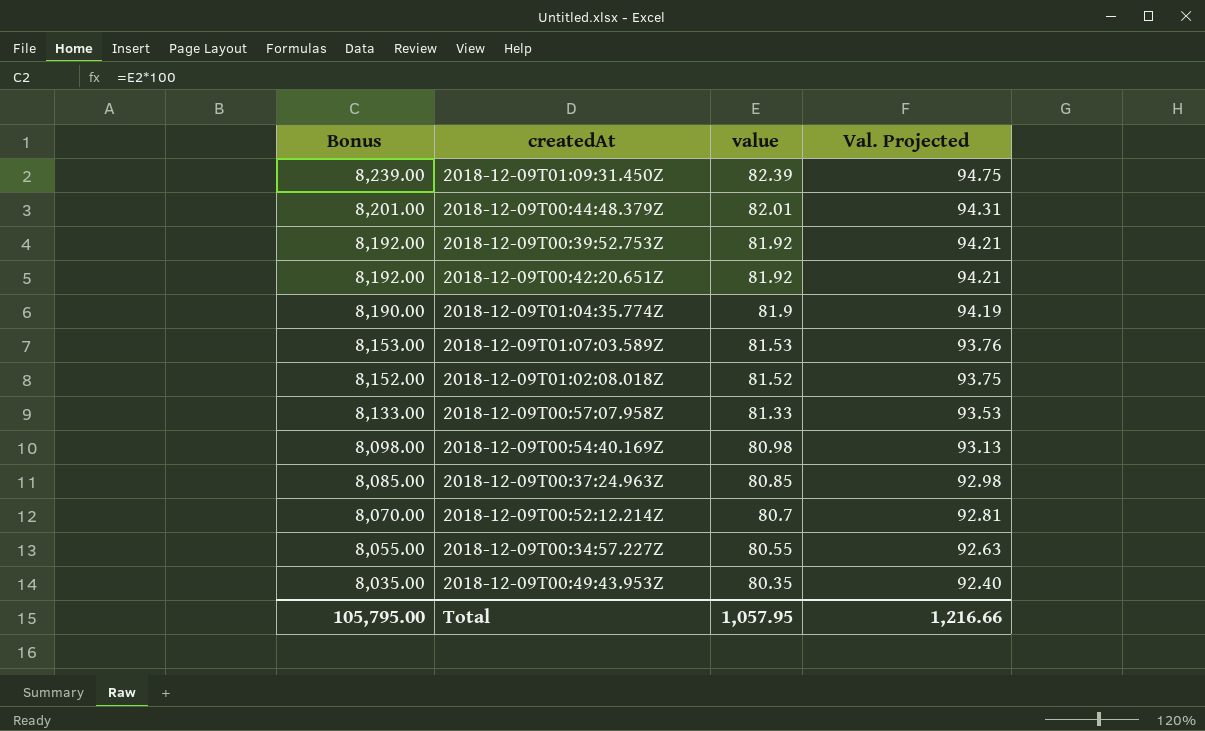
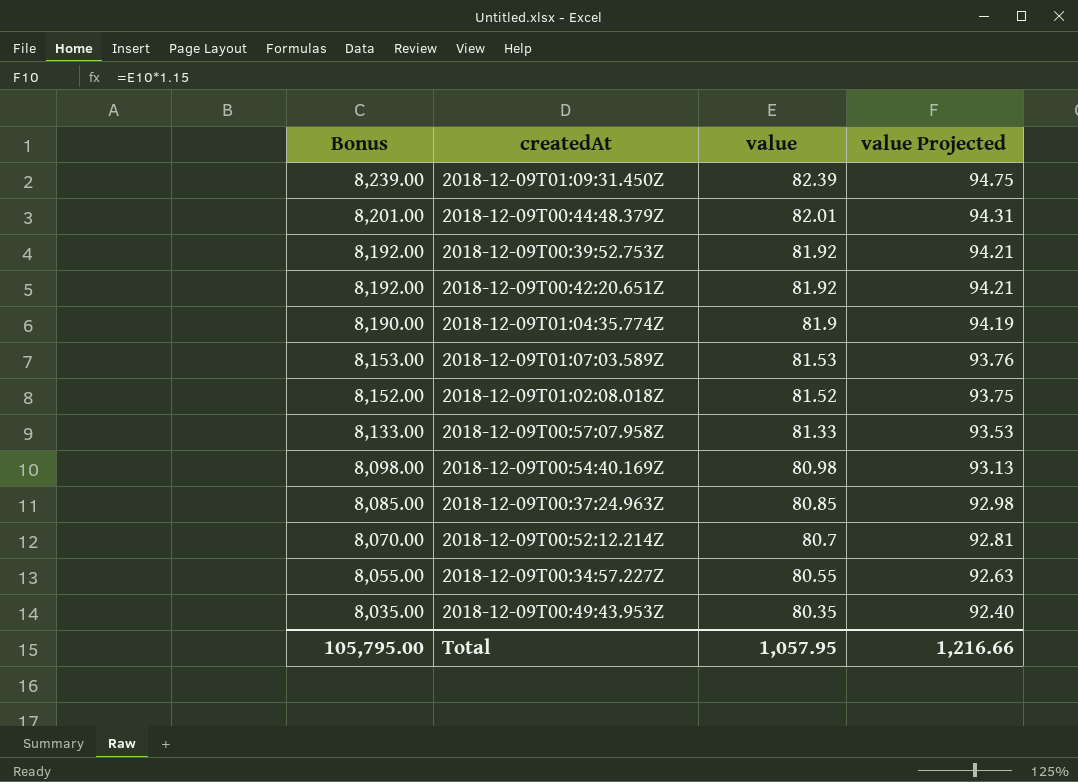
column name: Val. Projected -> value Projected

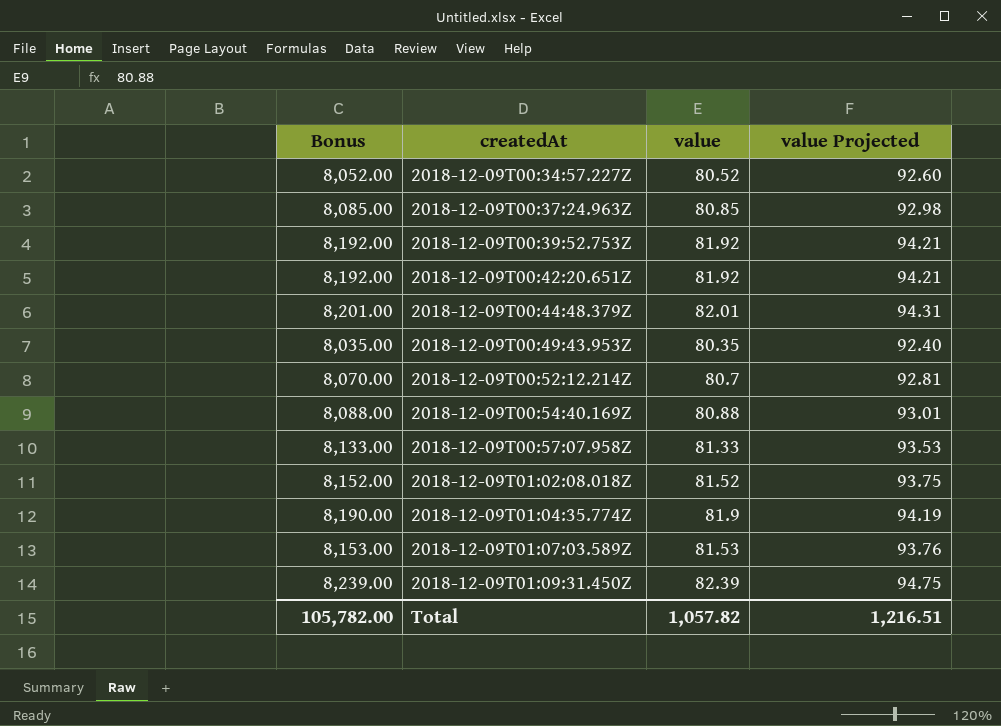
row order: Bonus descending -> createdAt ascending
2018-12-09T00:34:57.227Z | Bonus: 8,055.00 -> 8,052.00
2018-12-09T00:34:57.227Z | value: 80.55 -> 80.52
2018-12-09T00:34:57.227Z | value Projected: 92.63 -> 92.60
2018-12-09T00:54:40.169Z | Bonus: 8,098.00 -> 8,088.00
2018-12-09T00:54:40.169Z | value: 80.98 -> 80.88
2018-12-09T00:54:40.169Z | value Projected: 93.13 -> 93.01
Total | Bonus: 105,795.00 -> 105,782.00
Total | value: 1,057.95 -> 1,057.82
Total | value Projected: 1,216.66 -> 1,216.51

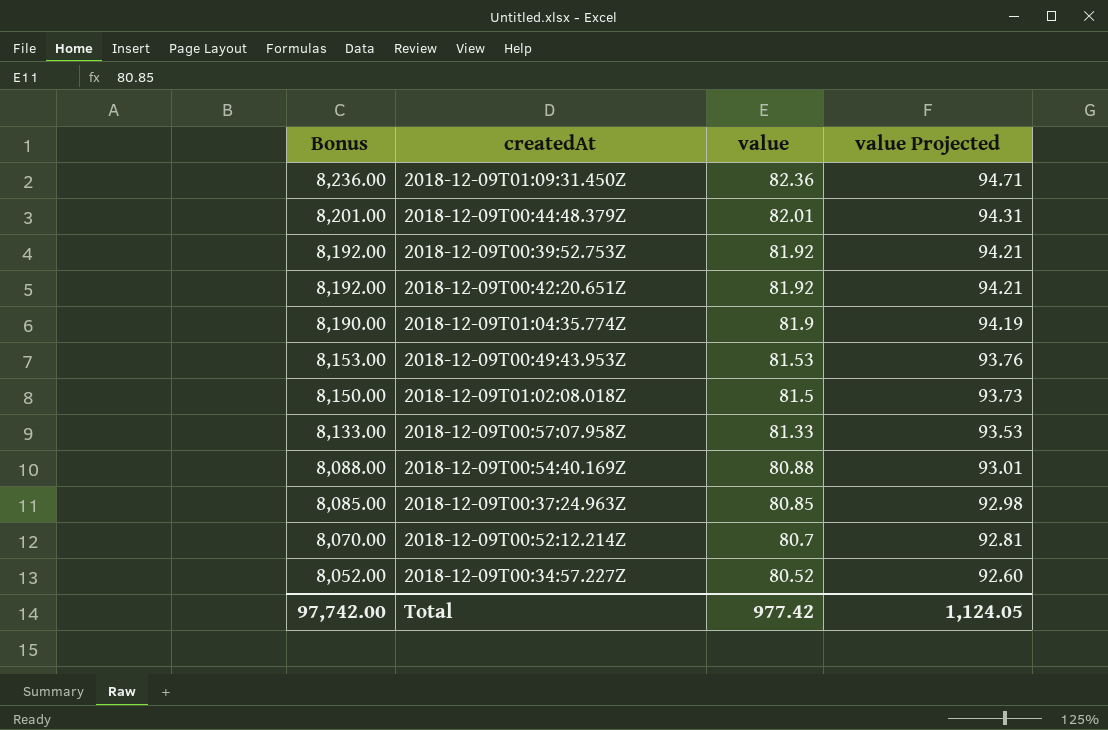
row order: createdAt ascending -> Bonus descending
row 2018-12-09T01:07:03.589Z: 8,153.00 | 81.53 | 93.76 -> none
2018-12-09T01:09:31.450Z | Bonus: 8,239.00 -> 8,236.00
2018-12-09T01:09:31.450Z | value: 82.39 -> 82.36
2018-12-09T01:09:31.450Z | value Projected: 94.75 -> 94.71
2018-12-09T00:49:43.953Z | Bonus: 8,035.00 -> 8,153.00
2018-12-09T00:49:43.953Z | value: 80.35 -> 81.53
2018-12-09T00:49:43.953Z | value Projected: 92.40 -> 93.76
2018-12-09T01:02:08.018Z | Bonus: 8,152.00 -> 8,150.00
2018-12-09T01:02:08.018Z | value: 81.52 -> 81.5
2018-12-09T01:02:08.018Z | value Projected: 93.75 -> 93.73
Total | Bonus: 105,782.00 -> 97,742.00
Total | value: 1,057.82 -> 977.42
Total | value Projected: 1,216.51 -> 1,124.05

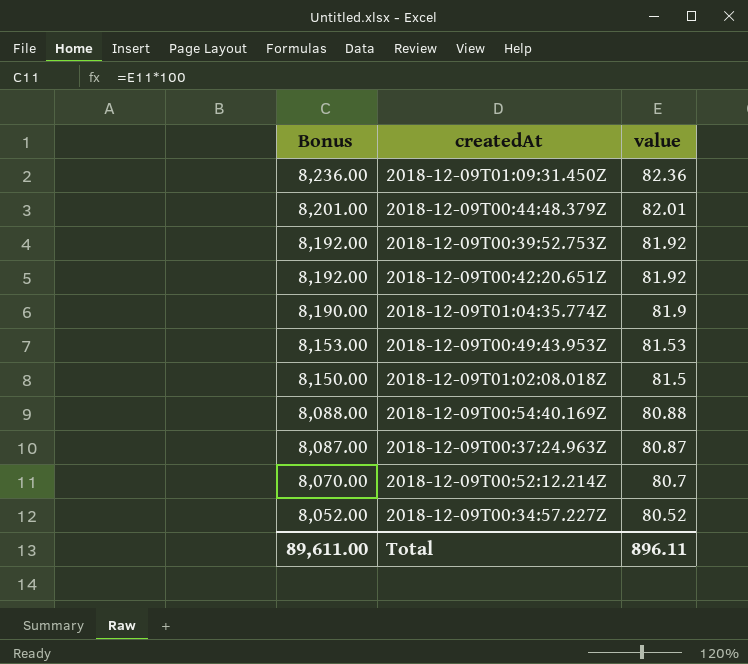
column value Projected | formula: [value] * 1.15 -> none
row 2018-12-09T00:57:07.958Z: 8,133.00 | 81.33 | 93.53 -> none
2018-12-09T00:37:24.963Z | Bonus: 8,085.00 -> 8,087.00
2018-12-09T00:37:24.963Z | value: 80.85 -> 80.87
Total | Bonus: 97,742.00 -> 89,611.00
Total | value: 977.42 -> 896.11

